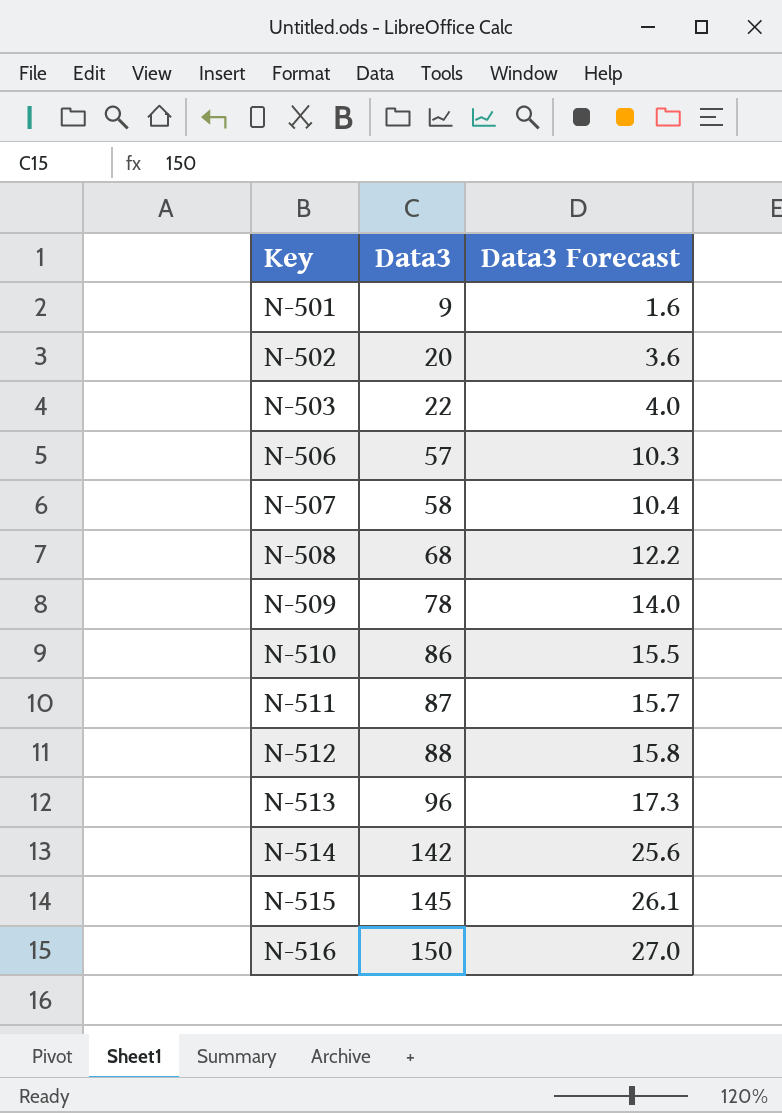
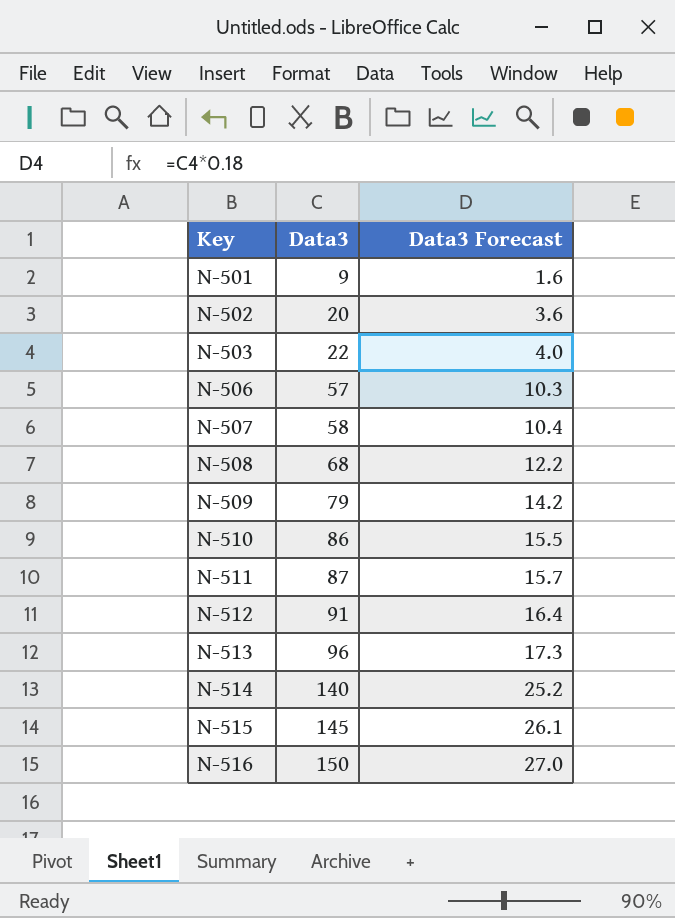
N-509 | Data3: 78 -> 79
N-509 | Data3 Forecast: 14.0 -> 14.2
N-512 | Data3: 88 -> 91
N-512 | Data3 Forecast: 15.8 -> 16.4
N-514 | Data3: 142 -> 140
N-514 | Data3 Forecast: 25.6 -> 25.2

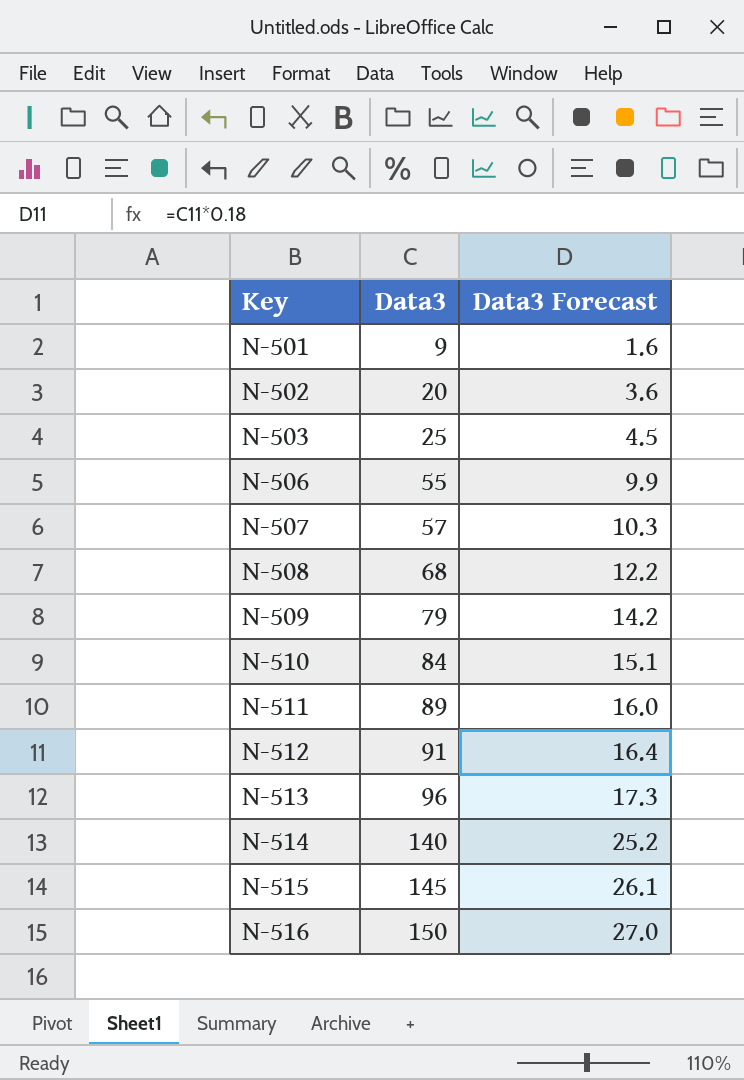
N-503 | Data3: 22 -> 25
N-503 | Data3 Forecast: 4.0 -> 4.5
N-506 | Data3: 57 -> 55
N-506 | Data3 Forecast: 10.3 -> 9.9
N-507 | Data3: 58 -> 57
N-507 | Data3 Forecast: 10.4 -> 10.3
N-510 | Data3: 86 -> 84
N-510 | Data3 Forecast: 15.5 -> 15.1
N-511 | Data3: 87 -> 89
N-511 | Data3 Forecast: 15.7 -> 16.0

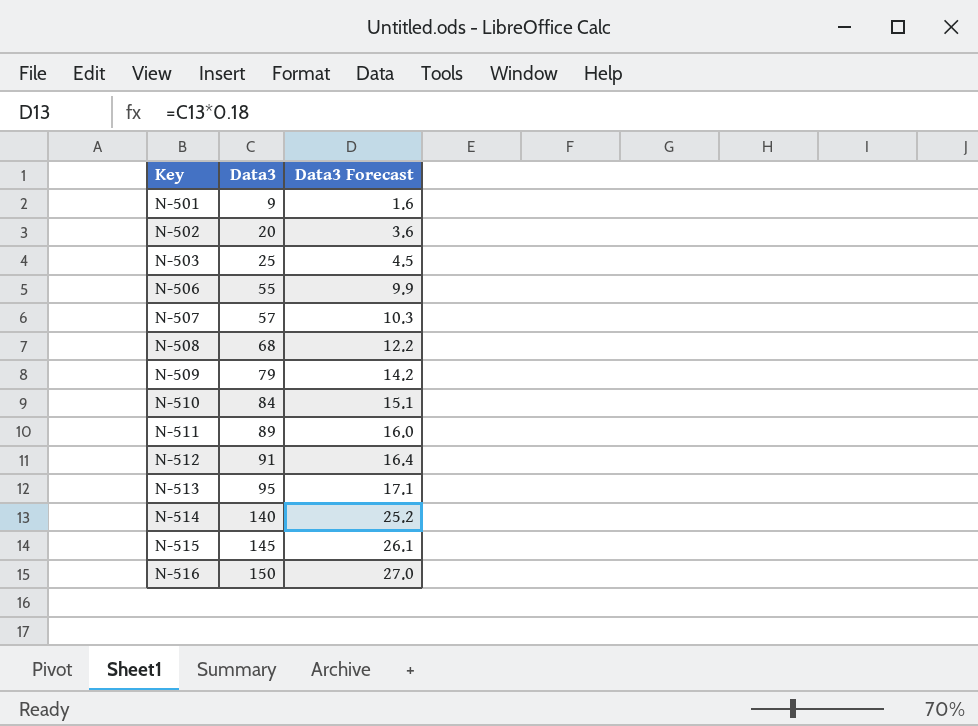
N-513 | Data3: 96 -> 95
N-513 | Data3 Forecast: 17.3 -> 17.1

